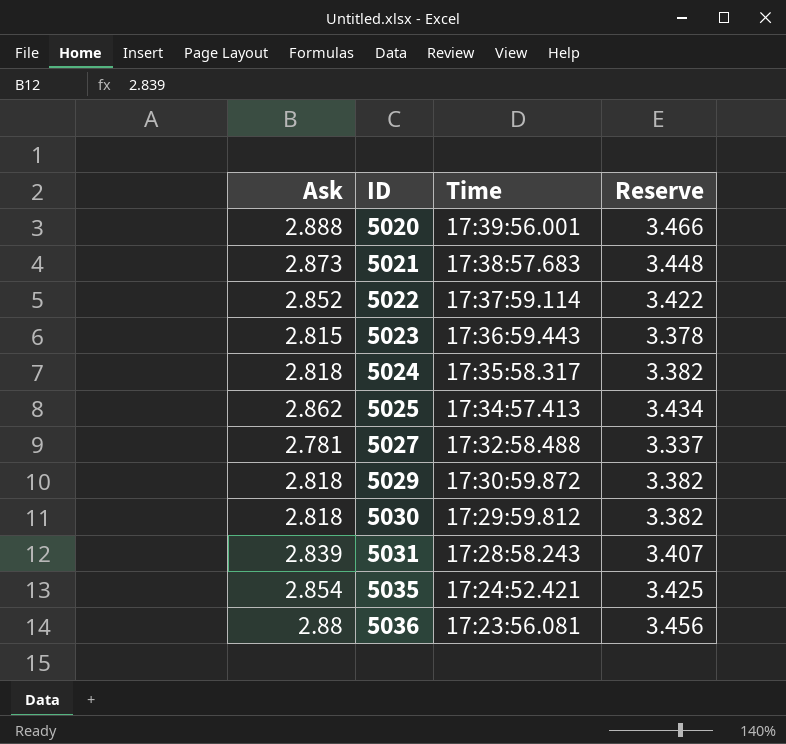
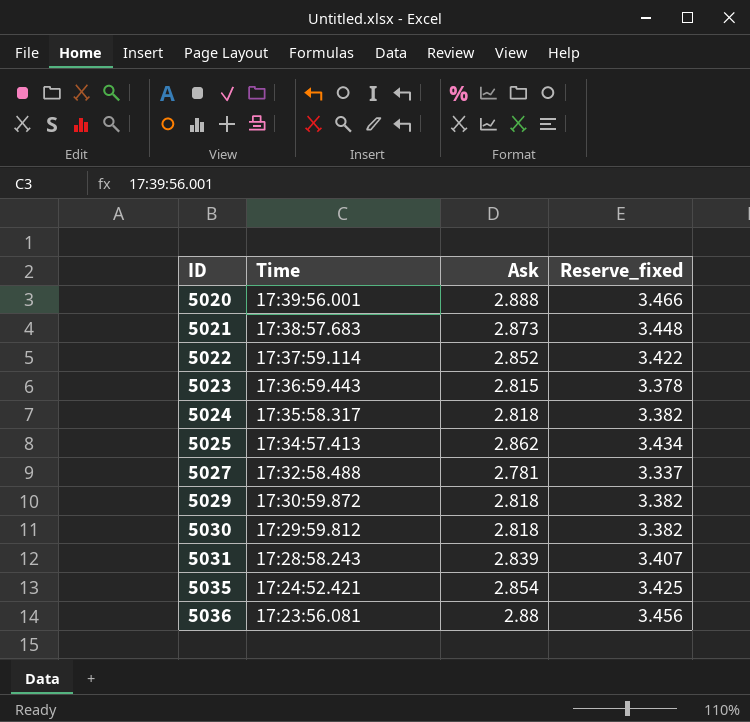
column Ask | position: 1 -> 3
column name: Reserve -> Reserve_fixed

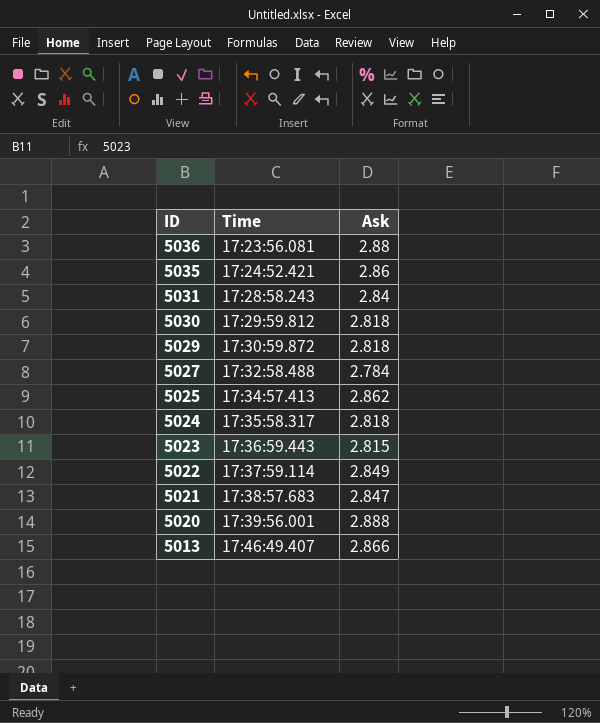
row order: ID ascending -> ID descending
column Reserve_fixed | formula: [Ask] * 1.2 -> none
5035 | Ask: 2.854 -> 2.86
5031 | Ask: 2.839 -> 2.84
5027 | Ask: 2.781 -> 2.784
5022 | Ask: 2.852 -> 2.849
5021 | Ask: 2.873 -> 2.847
row 5013: none -> 17:46:49.407 | 2.866

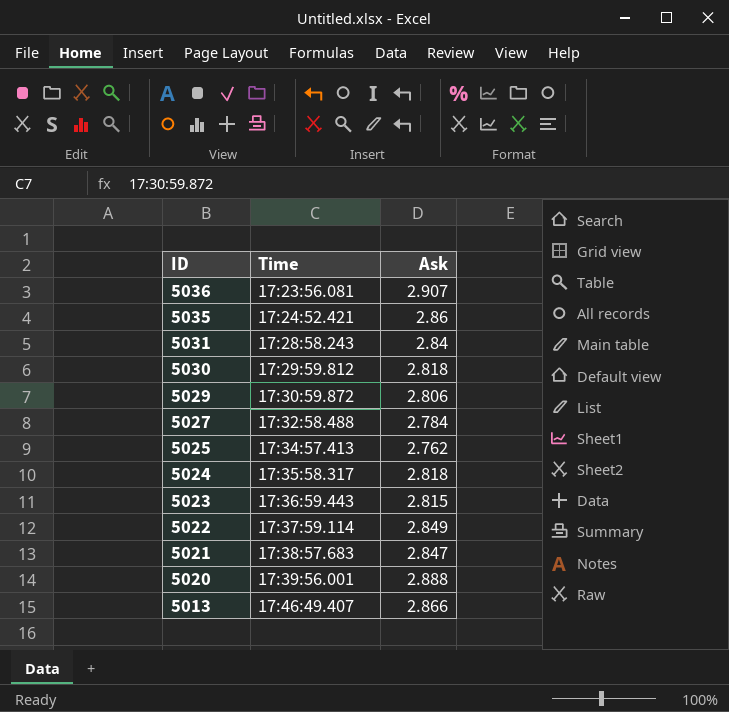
5036 | Ask: 2.88 -> 2.907
5029 | Ask: 2.818 -> 2.806
5025 | Ask: 2.862 -> 2.762

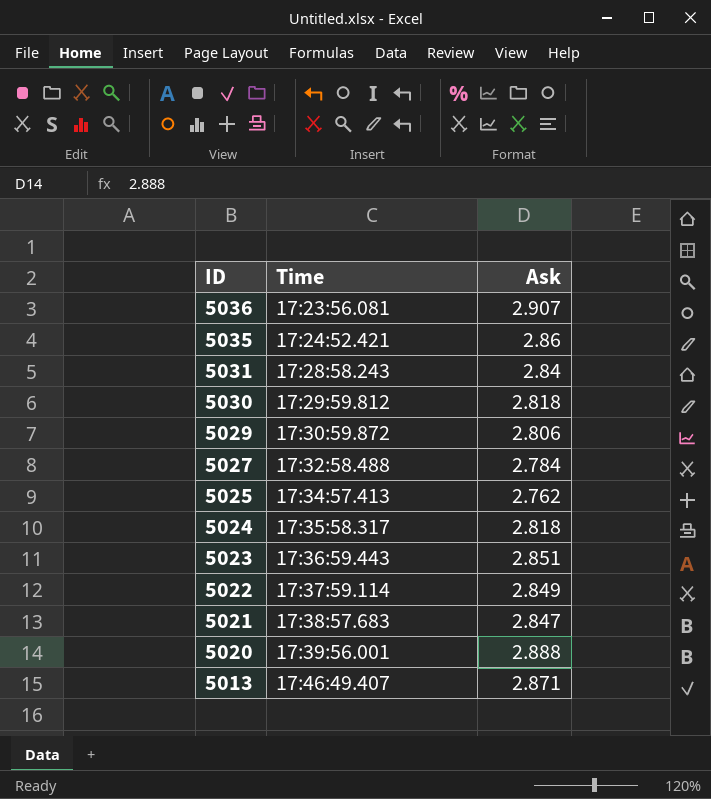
5023 | Ask: 2.815 -> 2.851
5013 | Ask: 2.866 -> 2.871

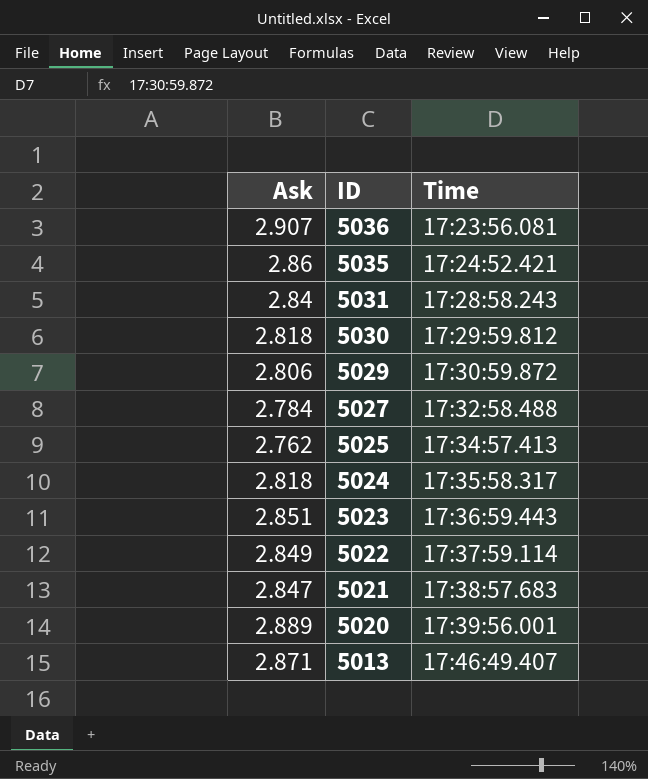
column Ask | position: 3 -> 1
5020 | Ask: 2.888 -> 2.889

